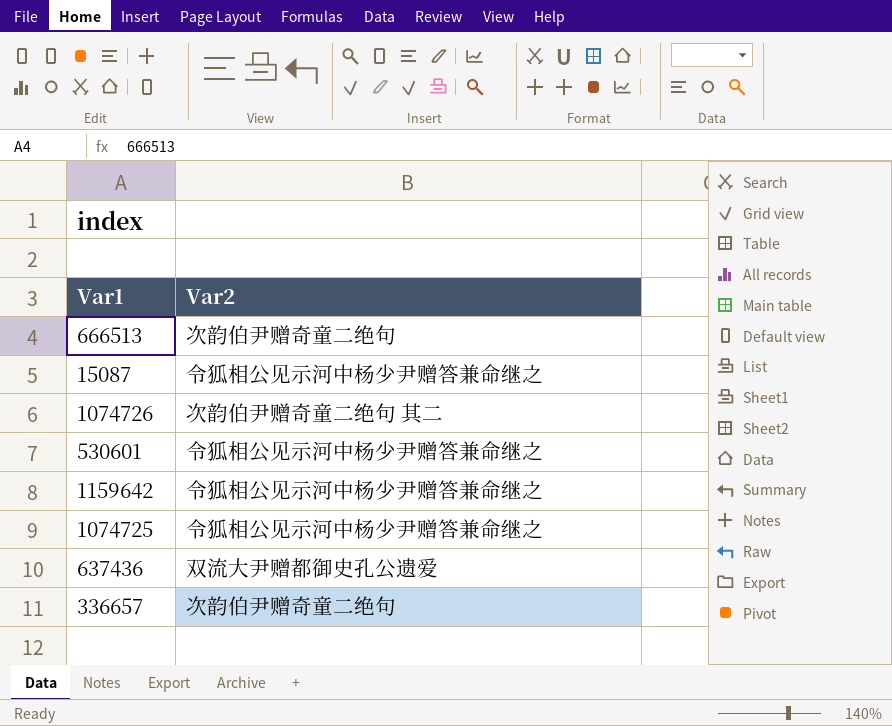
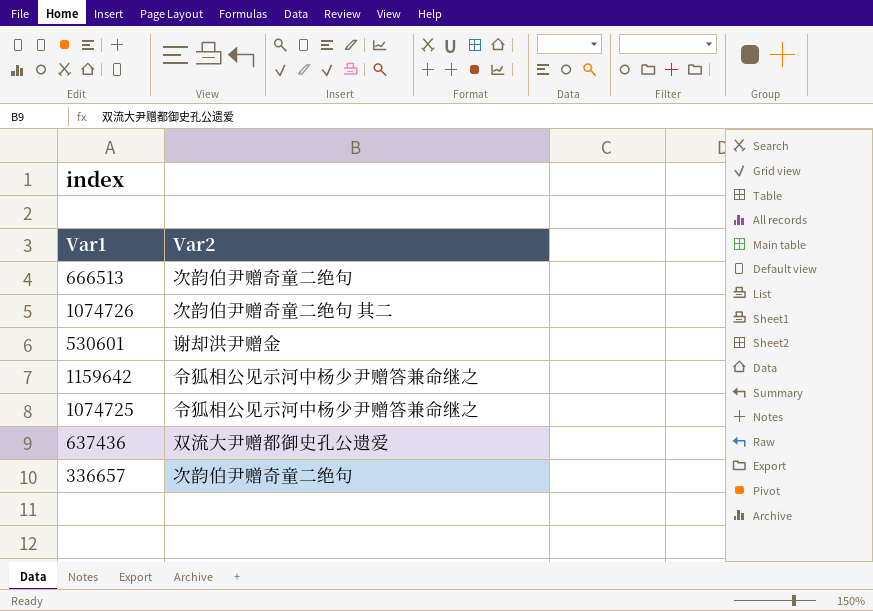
row 15087: 令狐相公见示河中杨少尹赠答兼命继之 -> none
530601 | Var2: 令狐相公见示河中杨少尹赠答兼命继之 -> 谢却洪尹赠金

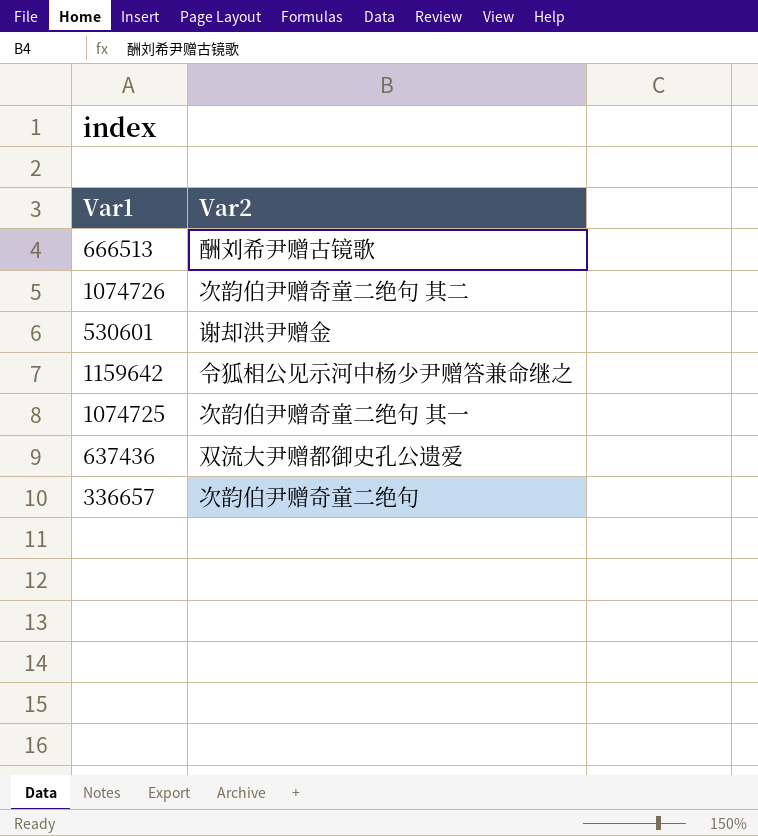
666513 | Var2: 次韵伯尹赠奇童二绝句 -> 酬刘希尹赠古镜歌
1074725 | Var2: 令狐相公见示河中杨少尹赠答兼命继之 -> 次韵伯尹赠奇童二绝句 其一

